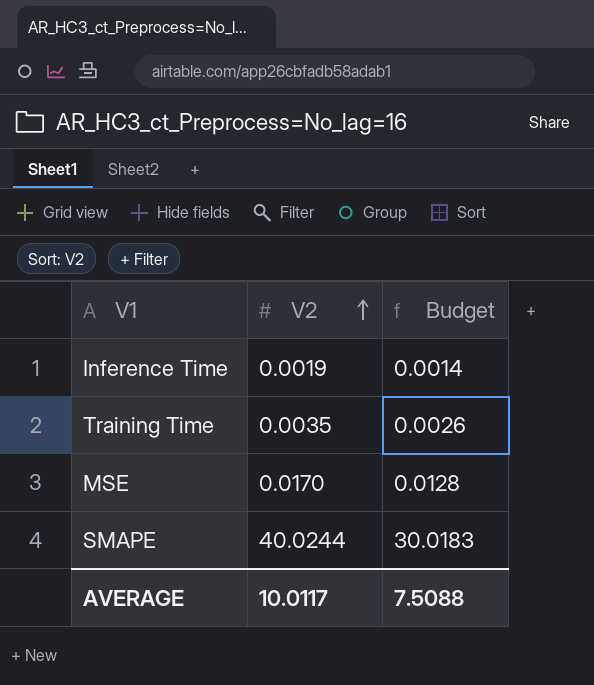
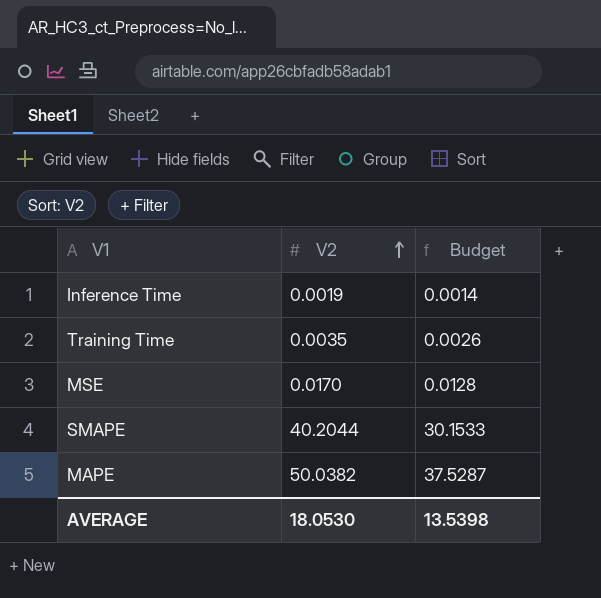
SMAPE | V2: 40.0244 -> 40.2044
SMAPE | Budget: 30.0183 -> 30.1533
row MAPE: none -> 50.0382 | 37.5287
AVERAGE | V2: 10.0117 -> 18.0530
AVERAGE | Budget: 7.5088 -> 13.5398

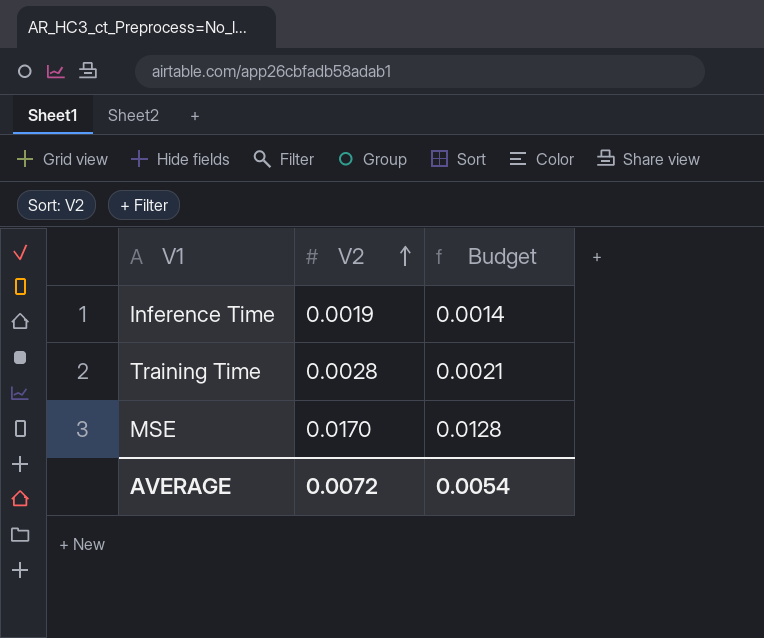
row SMAPE: 40.2044 | 30.1533 -> none
row MAPE: 50.0382 | 37.5287 -> none
Training Time | V2: 0.0035 -> 0.0028
Training Time | Budget: 0.0026 -> 0.0021
AVERAGE | V2: 18.0530 -> 0.0072
AVERAGE | Budget: 13.5398 -> 0.0054

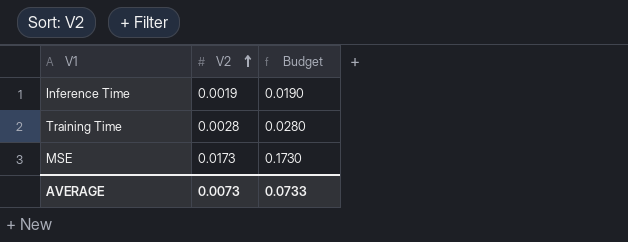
column Budget | formula: [V2] * 0.75 -> [V2] * 10
MSE | V2: 0.0170 -> 0.0173
AVERAGE | V2: 0.0072 -> 0.0073
AVERAGE | Budget: 0.0054 -> 0.0733

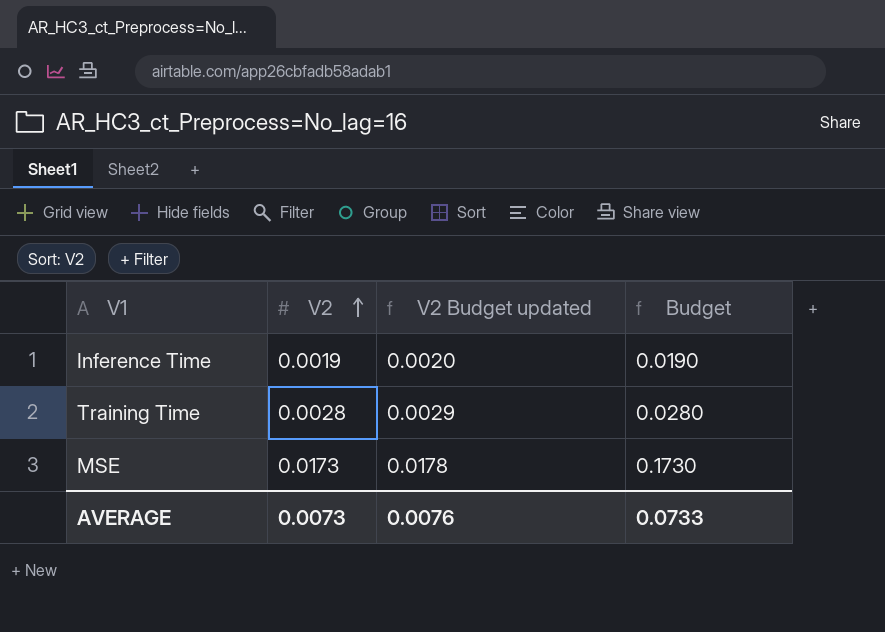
column V2 Budget updated | formula: none -> [V2] * 1.03

